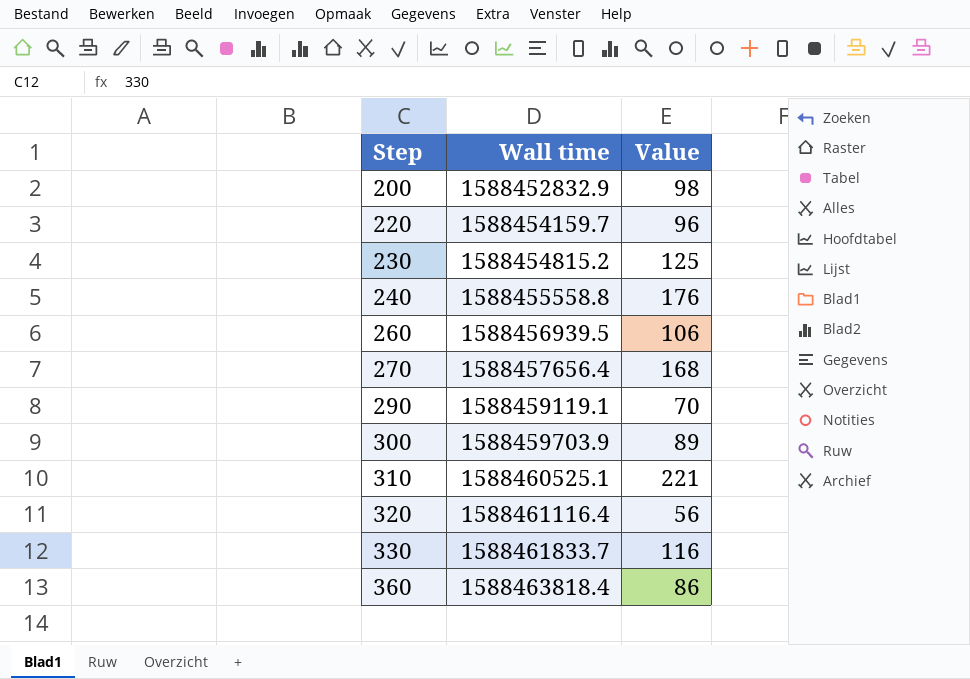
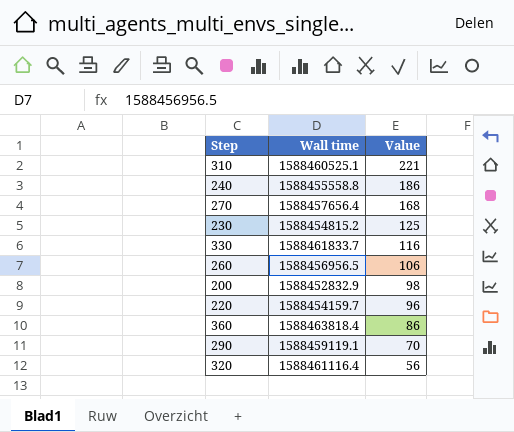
row order: Step ascending -> Value descending
row 300: 1588459703.9 | 89 -> none
240 | Value: 176 -> 186
260 | Wall time: 1588456939.5 -> 1588456956.5

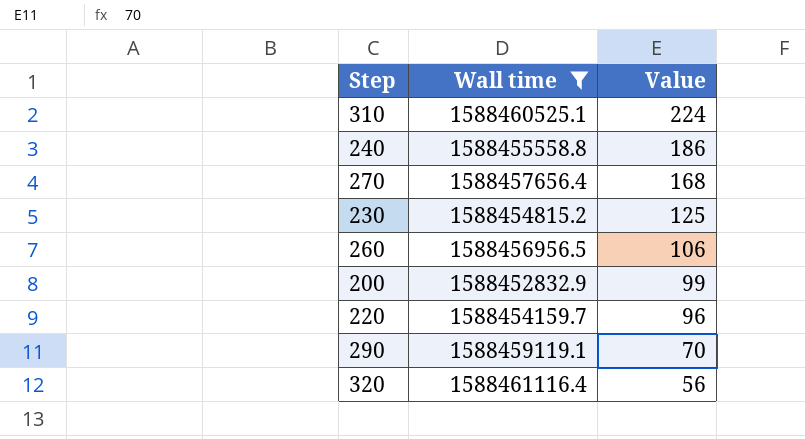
filter: none -> Wall time <= 1588461116.4
310 | Value: 221 -> 224
200 | Value: 98 -> 99

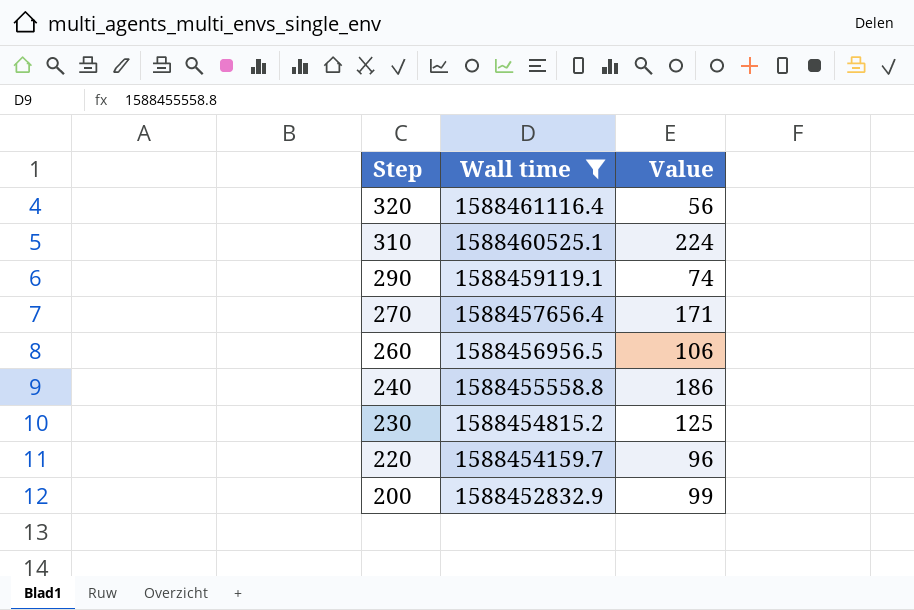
row order: Value descending -> Step descending
290 | Value: 70 -> 74
270 | Value: 168 -> 171

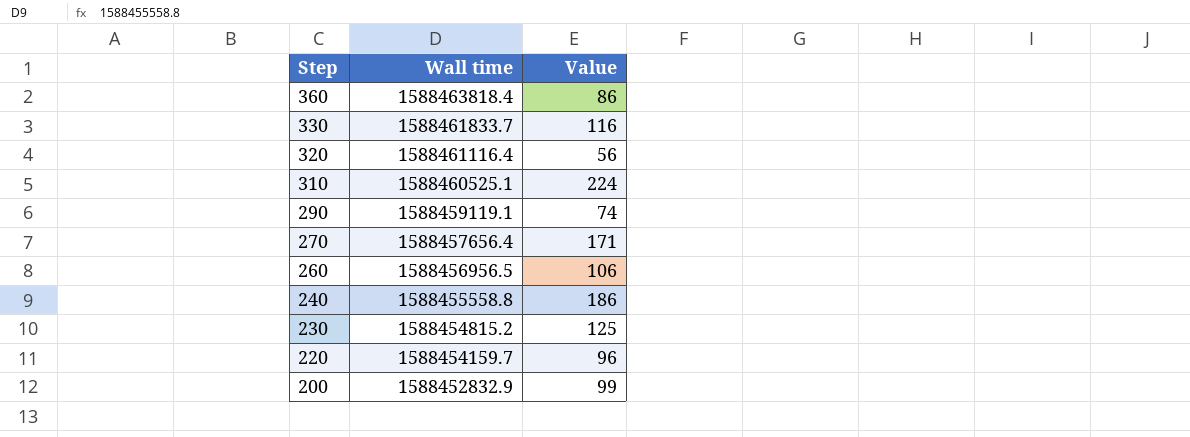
filter: Wall time <= 1588461116.4 -> none

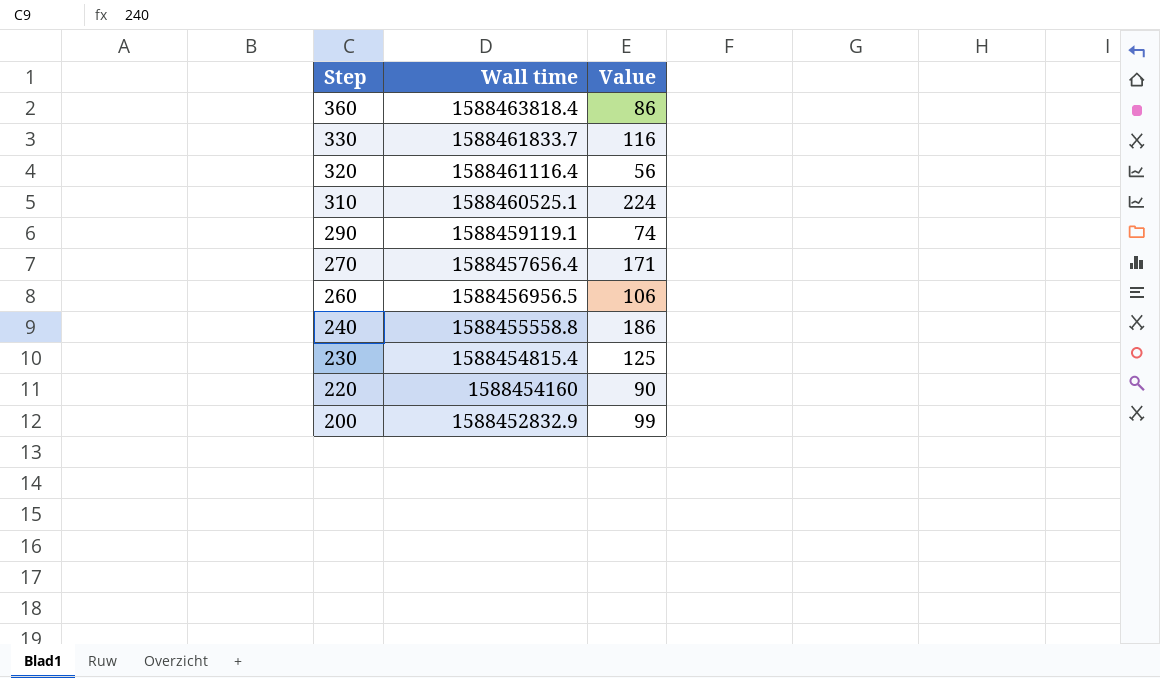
230 | Wall time: 1588454815.2 -> 1588454815.4
220 | Wall time: 1588454159.7 -> 1588454160
220 | Value: 96 -> 90

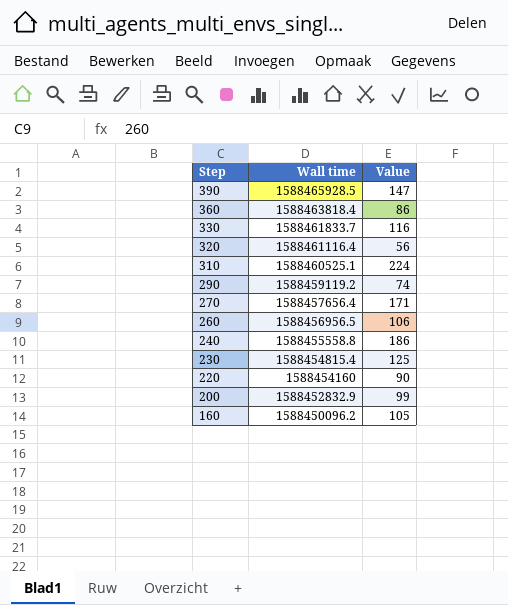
row 390: none -> 1588465928.5 | 147
290 | Wall time: 1588459119.1 -> 1588459119.2
row 160: none -> 1588450096.2 | 105

